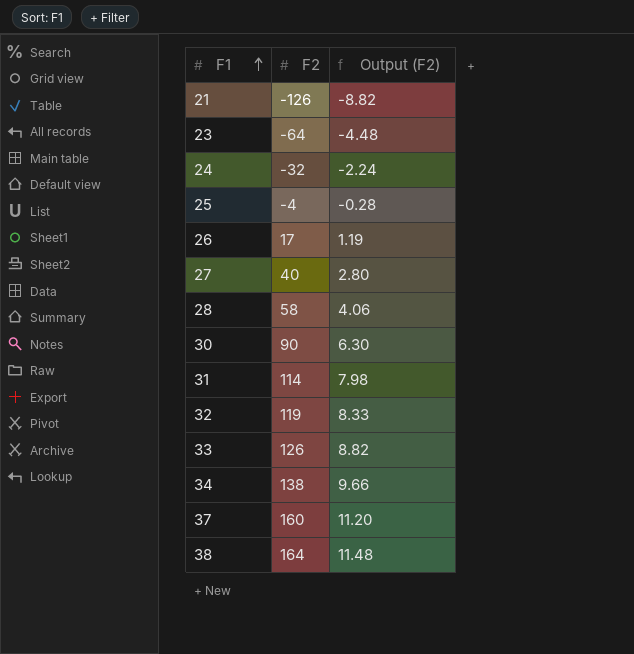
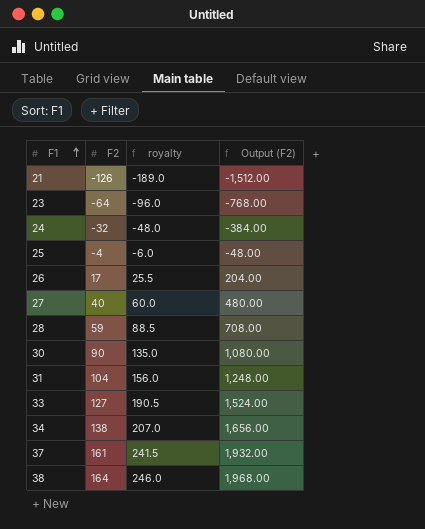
column royalty | formula: none -> [F2] * 1.5
column Output (F2) | formula: [F2] * 0.07 -> [F2] * 12
row 32: 119 | 8.33 -> none
28 | F2: 58 -> 59
31 | F2: 114 -> 104
33 | F2: 126 -> 127
37 | F2: 160 -> 161

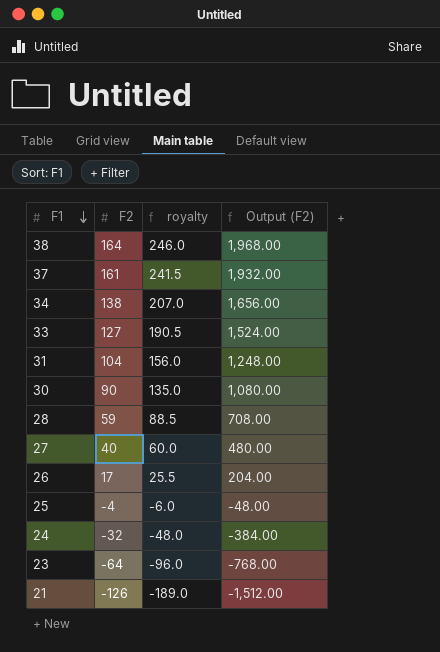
row order: F1 ascending -> F1 descending

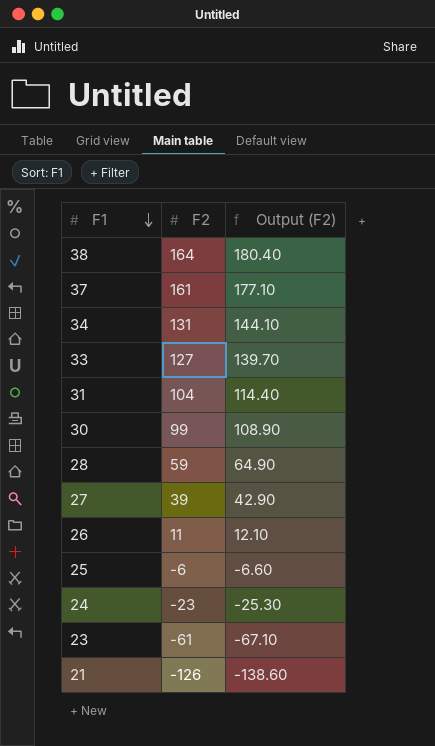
column royalty | formula: [F2] * 1.5 -> none
column Output (F2) | formula: [F2] * 12 -> [F2] * 1.1
34 | F2: 138 -> 131
30 | F2: 90 -> 99
27 | F2: 40 -> 39
26 | F2: 17 -> 11
25 | F2: -4 -> -6
24 | F2: -32 -> -23
23 | F2: -64 -> -61

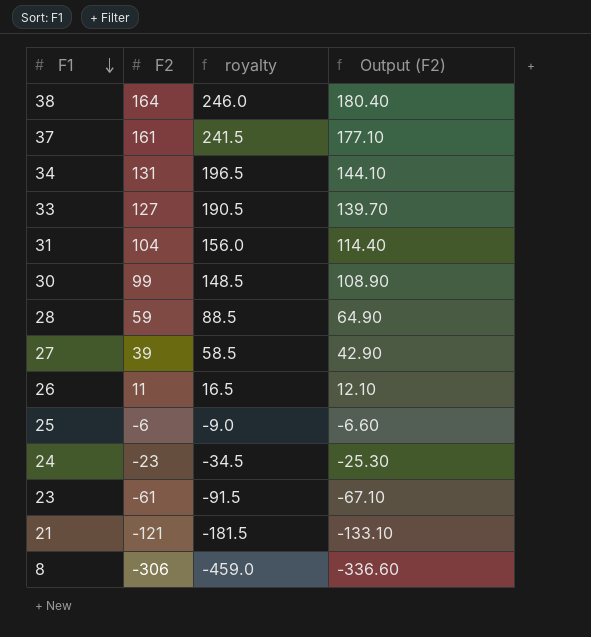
column royalty | formula: none -> [F2] * 1.5
21 | F2: -126 -> -121
21 | Output (F2): -138.60 -> -133.10
row 8: none -> -306 | -459.0 | -336.60

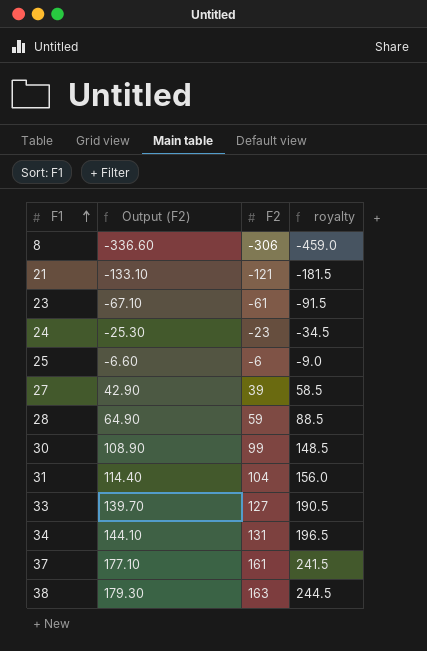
row order: F1 descending -> F1 ascending
column Output (F2) | position: 4 -> 2
row 26: 11 | 16.5 | 12.10 -> none
38 | Output (F2): 180.40 -> 179.30
38 | F2: 164 -> 163
38 | royalty: 246.0 -> 244.5

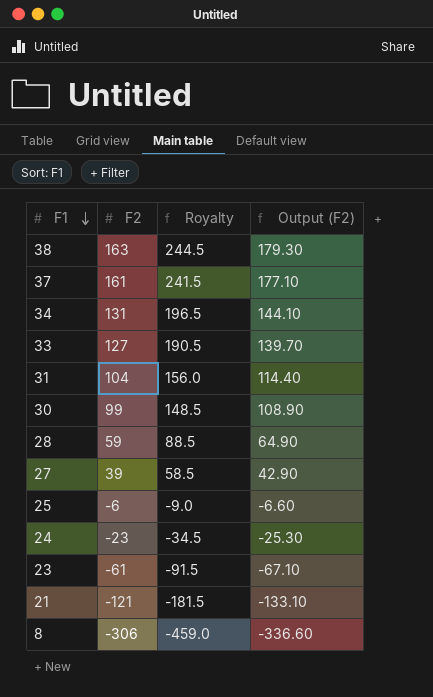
row order: F1 ascending -> F1 descending
column name: royalty -> Royalty
column Output (F2) | position: 2 -> 4

